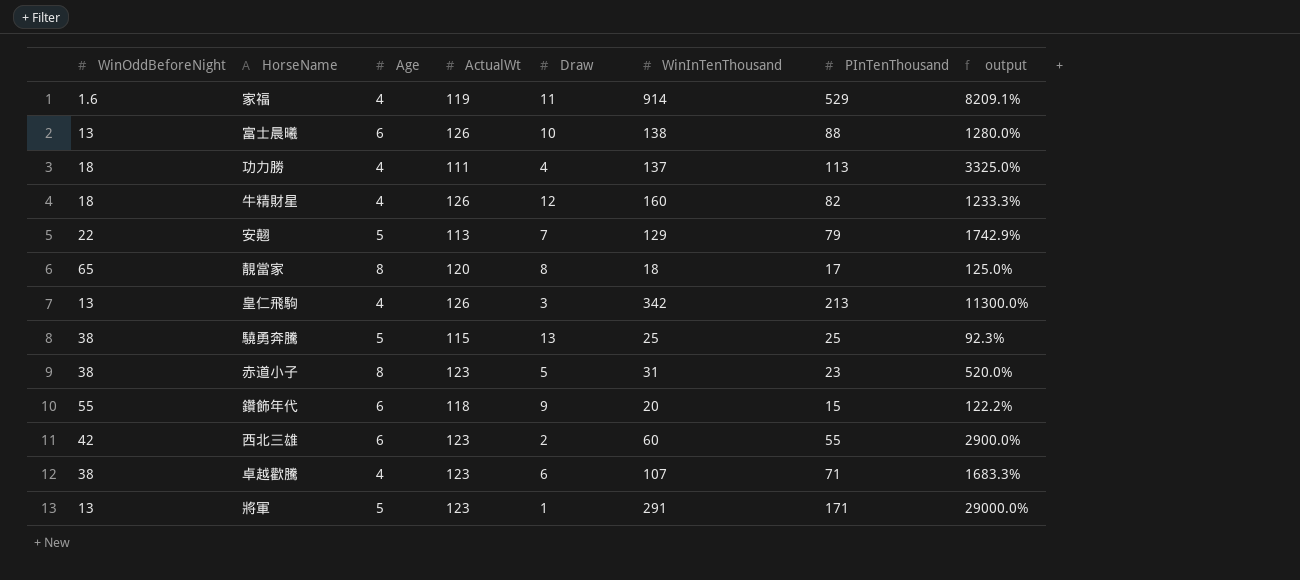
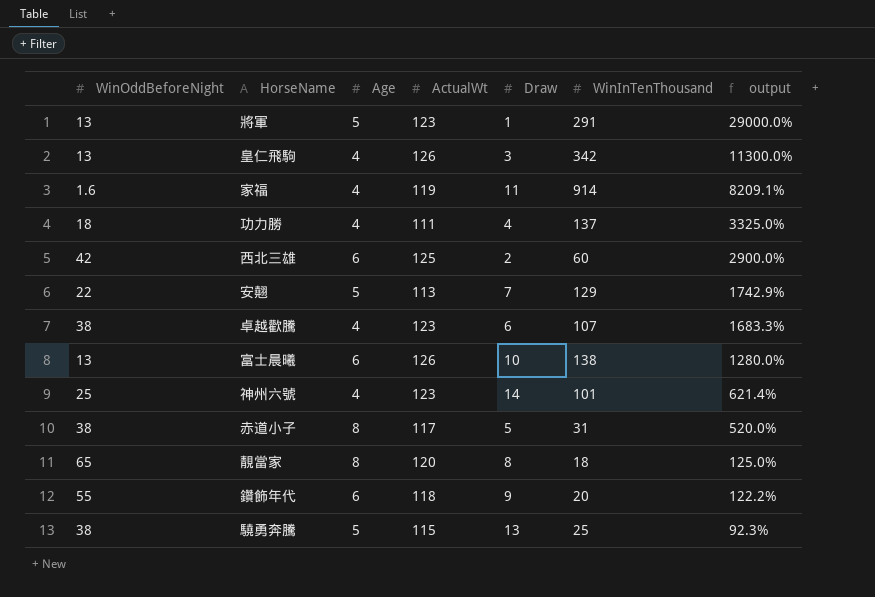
row order: none -> output descending
column PInTenThousand | position: 7 -> none
row 牛精財星: 18 | 4 | 126 | 12 | 160 | 82 | 1233.3% -> none
西北三雄 | ActualWt: 123 -> 125
row 神州六號: none -> 25 | 4 | 123 | 14 | 101 | 621.4%
赤道小子 | ActualWt: 123 -> 117

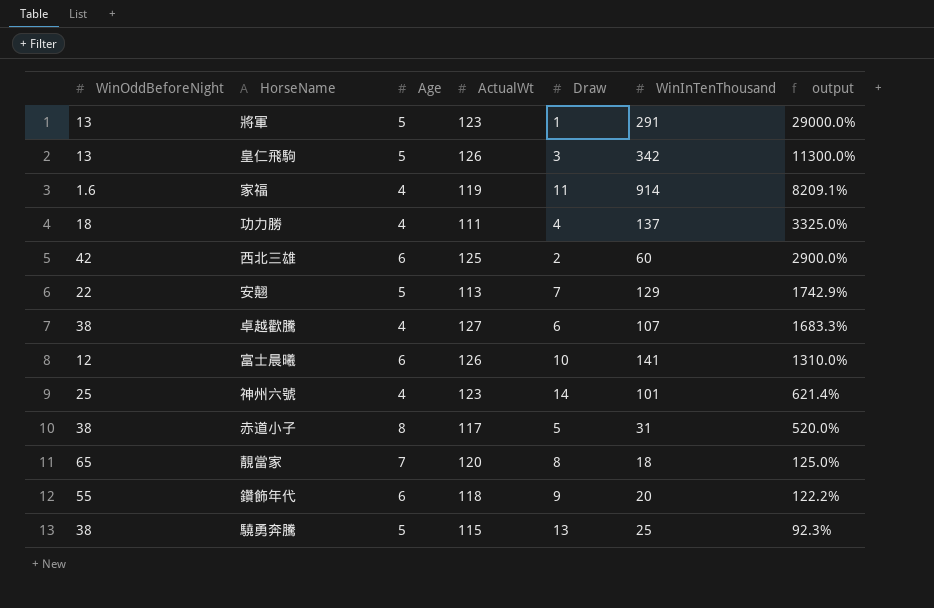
皇仁飛駒 | Age: 4 -> 5
卓越歡騰 | ActualWt: 123 -> 127
富士晨曦 | WinOddBeforeNight: 13 -> 12
富士晨曦 | WinInTenThousand: 138 -> 141
富士晨曦 | output: 1280.0% -> 1310.0%
靚當家 | Age: 8 -> 7

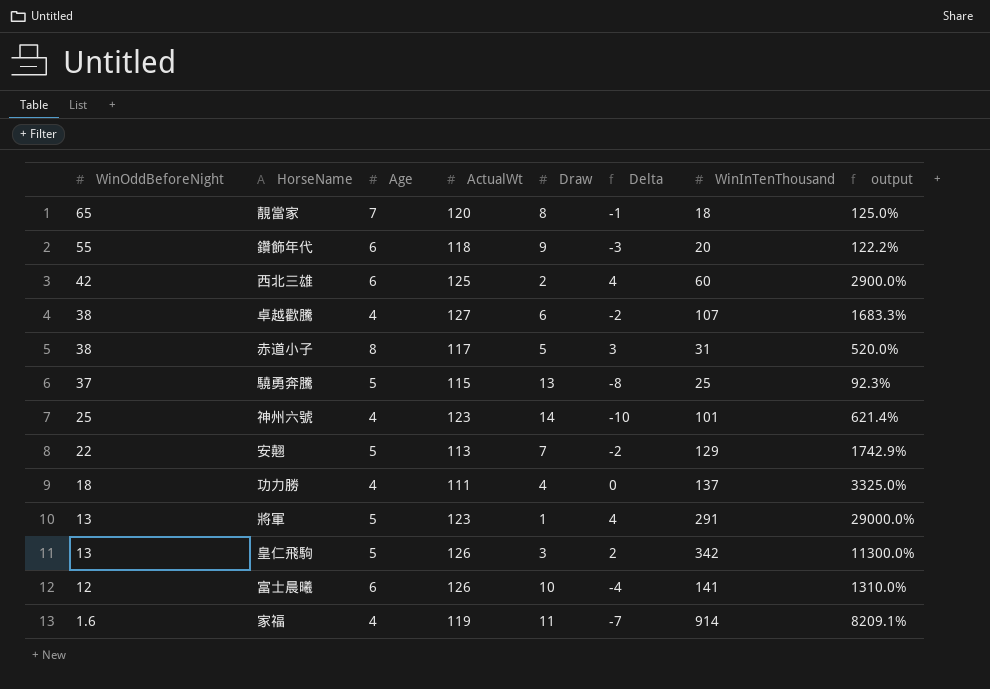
row order: output descending -> WinOddBeforeNight descending
column Delta | formula: none -> [Age] - [Draw]
驍勇奔騰 | WinOddBeforeNight: 38 -> 37

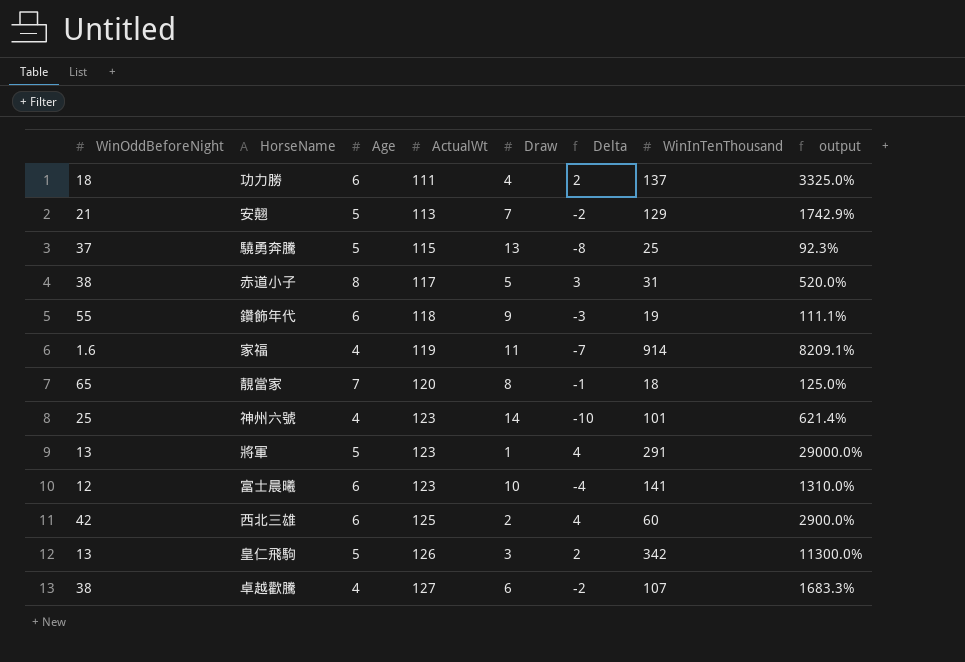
row order: WinOddBeforeNight descending -> ActualWt ascending
功力勝 | Age: 4 -> 6
功力勝 | Delta: 0 -> 2
安翹 | WinOddBeforeNight: 22 -> 21
鑽飾年代 | WinInTenThousand: 20 -> 19
鑽飾年代 | output: 122.2% -> 111.1%
富士晨曦 | ActualWt: 126 -> 123

